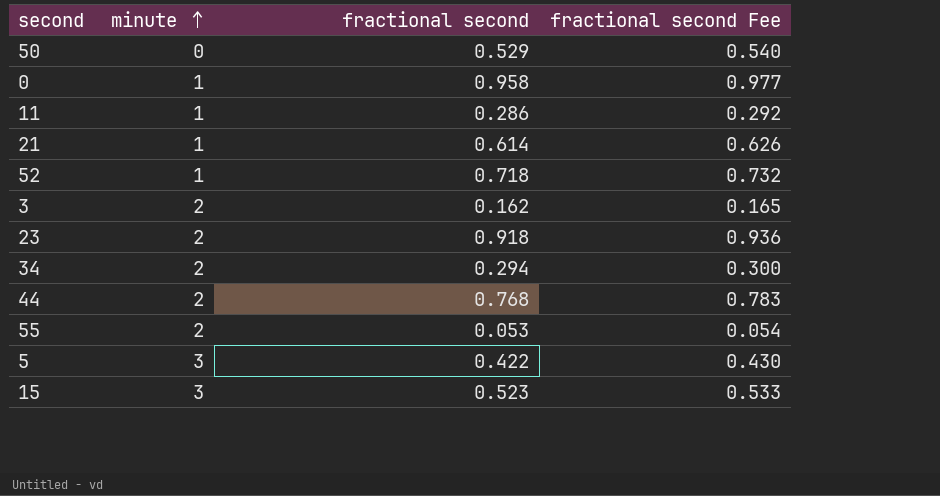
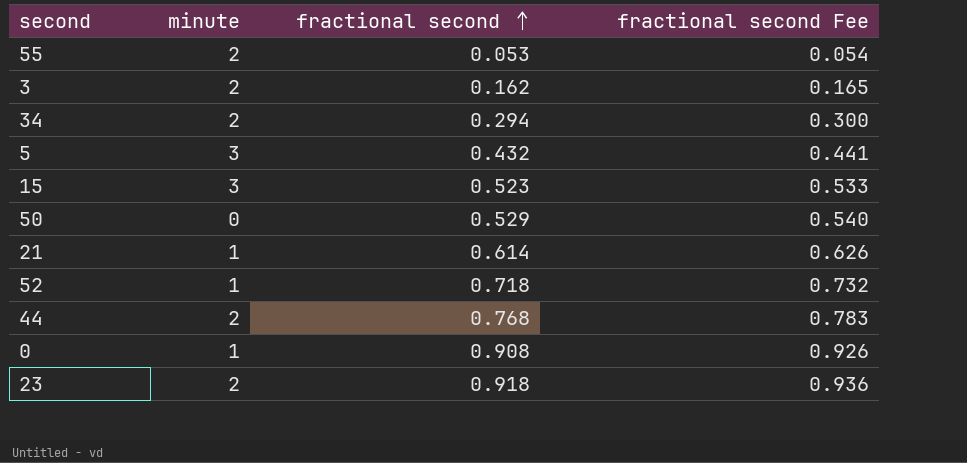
row order: minute ascending -> fractional second ascending
row 11: 1 | 0.286 | 0.292 -> none
5 | fractional second: 0.422 -> 0.432
5 | fractional second Fee: 0.430 -> 0.441
0 | fractional second: 0.958 -> 0.908
0 | fractional second Fee: 0.977 -> 0.926

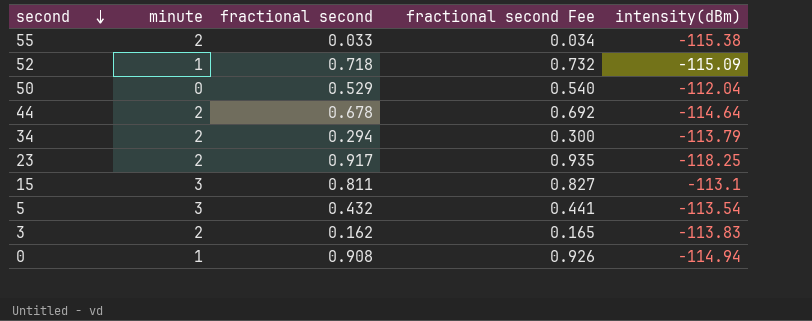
row order: fractional second ascending -> second descending
column intensity(dBm) | position: none -> 5
row 21: 1 | 0.614 | 0.626 -> none
55 | fractional second: 0.053 -> 0.033
55 | fractional second Fee: 0.054 -> 0.034
44 | fractional second: 0.768 -> 0.678
44 | fractional second Fee: 0.783 -> 0.692
23 | fractional second: 0.918 -> 0.917
23 | fractional second Fee: 0.936 -> 0.935
15 | fractional second: 0.523 -> 0.811
15 | fractional second Fee: 0.533 -> 0.827

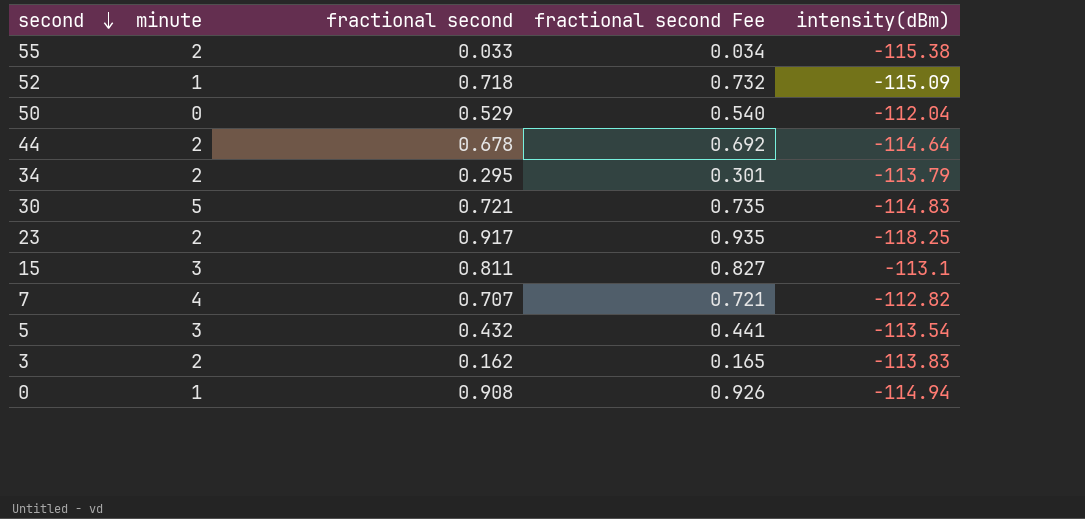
34 | fractional second: 0.294 -> 0.295
34 | fractional second Fee: 0.300 -> 0.301
row 30: none -> 5 | 0.721 | 0.735 | -114.83
row 7: none -> 4 | 0.707 | 0.721 | -112.82

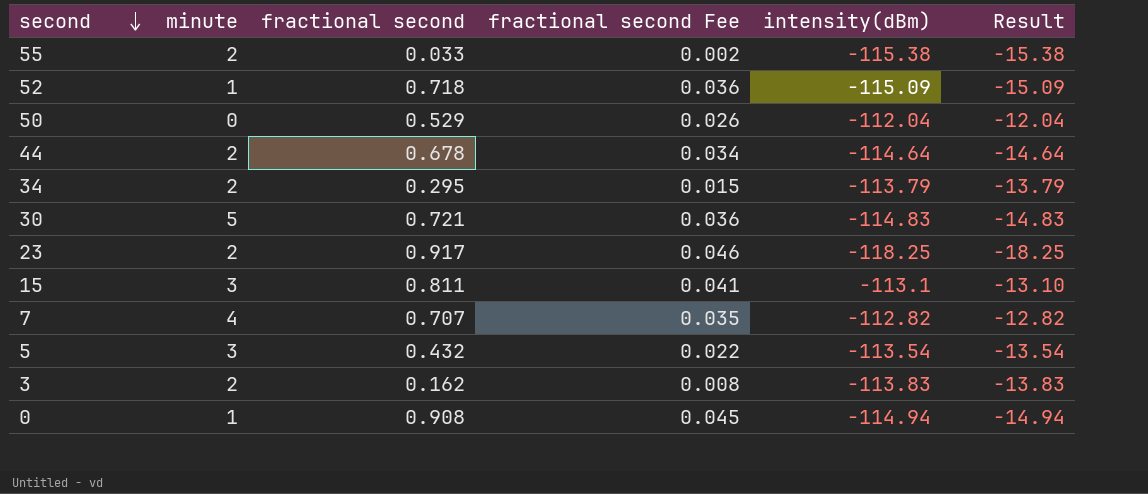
column fractional second Fee | formula: [fractional second] * 1.02 -> [fractional second] * 0.05
column Result | formula: none -> [intensity(dBm)] + 100

